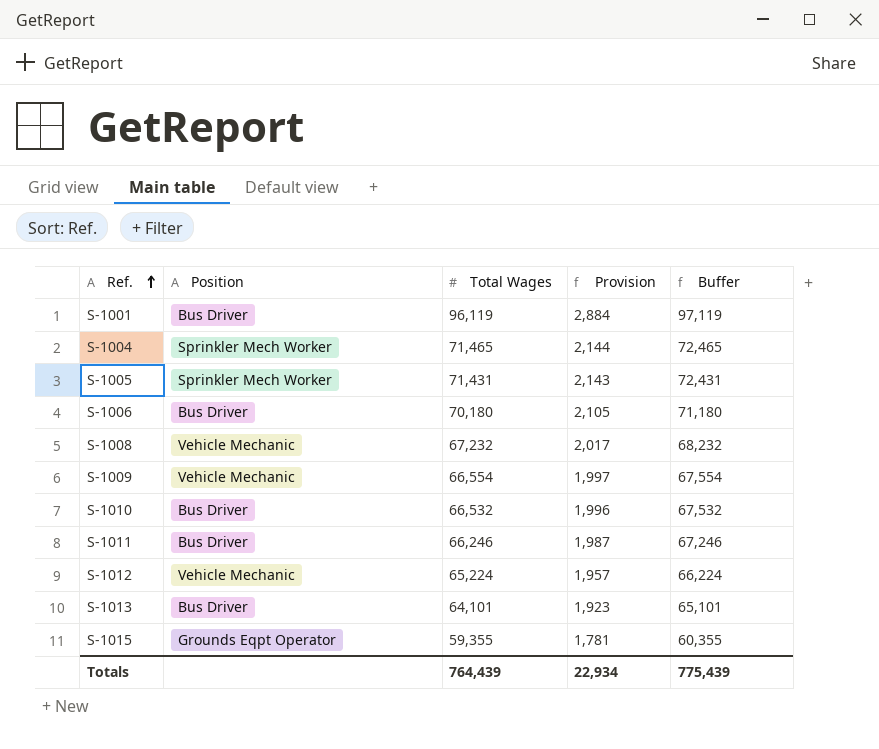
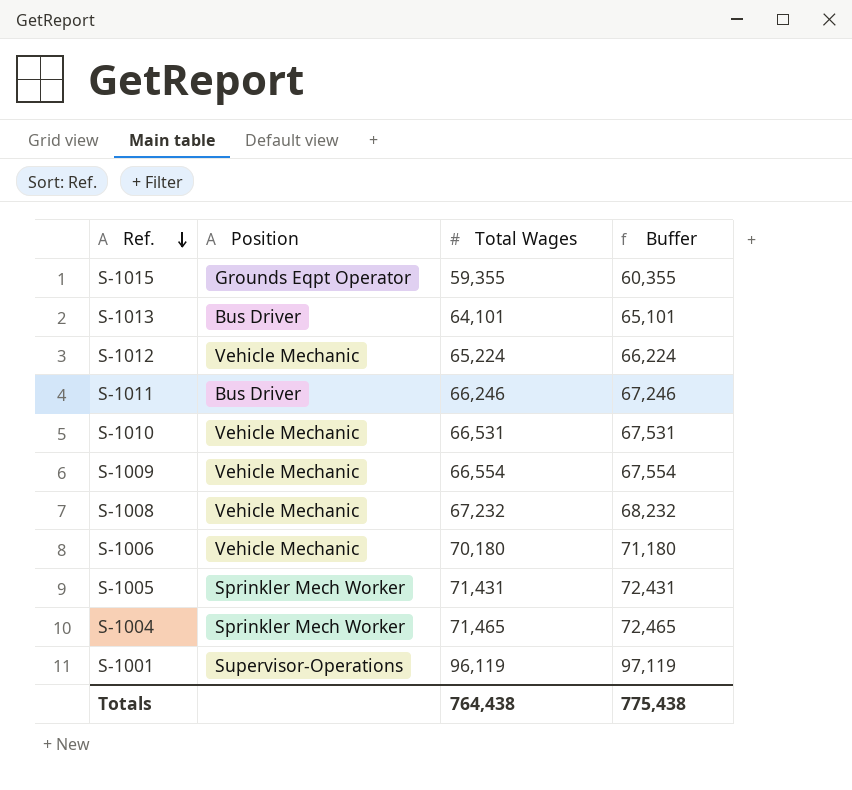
row order: Ref. ascending -> Ref. descending
column Provision | formula: [Total Wages] * 0.03 -> none
S-1010 | Position: Bus Driver -> Vehicle Mechanic
S-1010 | Total Wages: 66,532 -> 66,531
S-1010 | Buffer: 67,532 -> 67,531
S-1006 | Position: Bus Driver -> Vehicle Mechanic
S-1001 | Position: Bus Driver -> Supervisor-Operations
Totals | Total Wages: 764,439 -> 764,438
Totals | Buffer: 775,439 -> 775,438

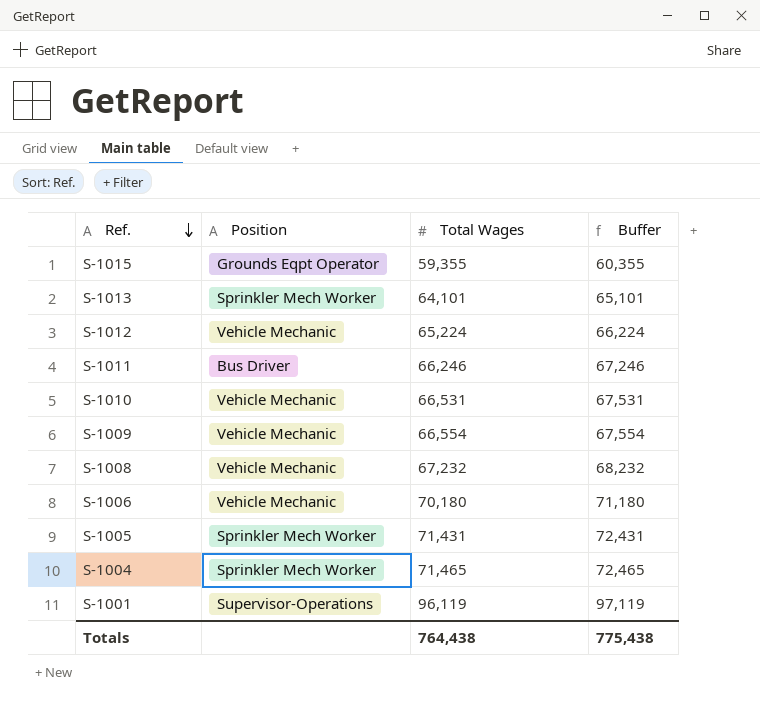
S-1013 | Position: Bus Driver -> Sprinkler Mech Worker

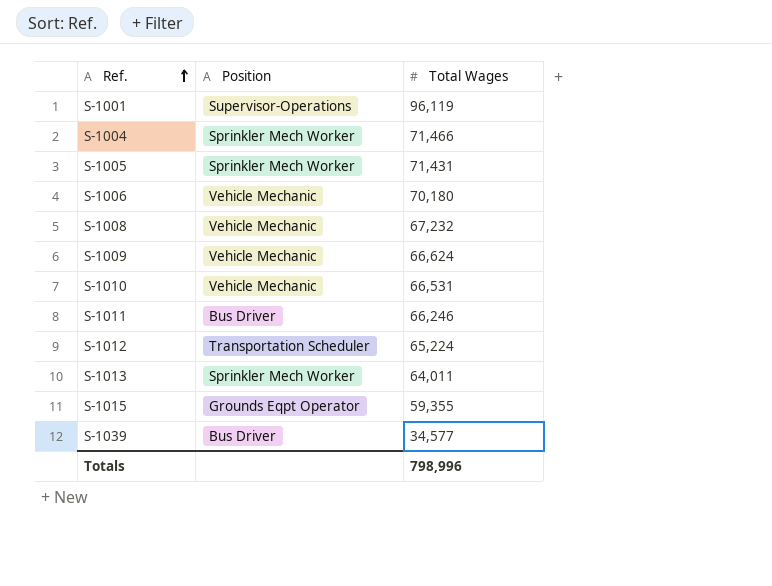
row order: Ref. descending -> Ref. ascending
column Buffer | formula: [Total Wages] + 1000 -> none
S-1004 | Total Wages: 71,465 -> 71,466
S-1009 | Total Wages: 66,554 -> 66,624
S-1012 | Position: Vehicle Mechanic -> Transportation Scheduler
S-1013 | Total Wages: 64,101 -> 64,011
row S-1039: none -> Bus Driver | 34,577
Totals | Total Wages: 764,438 -> 798,996

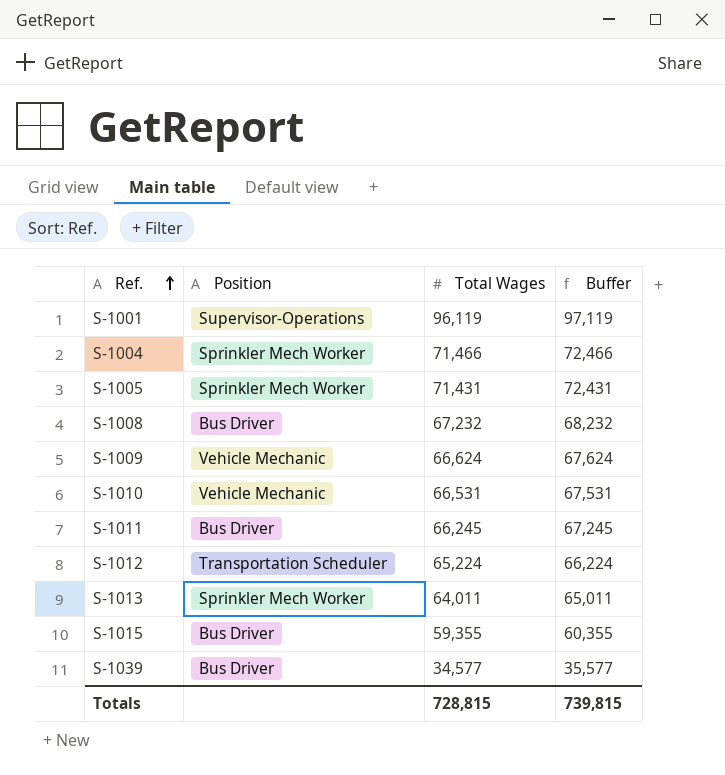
column Buffer | formula: none -> [Total Wages] + 1000
row S-1006: Vehicle Mechanic | 70,180 -> none
S-1008 | Position: Vehicle Mechanic -> Bus Driver
S-1011 | Total Wages: 66,246 -> 66,245
S-1015 | Position: Grounds Eqpt Operator -> Bus Driver
Totals | Total Wages: 798,996 -> 728,815

